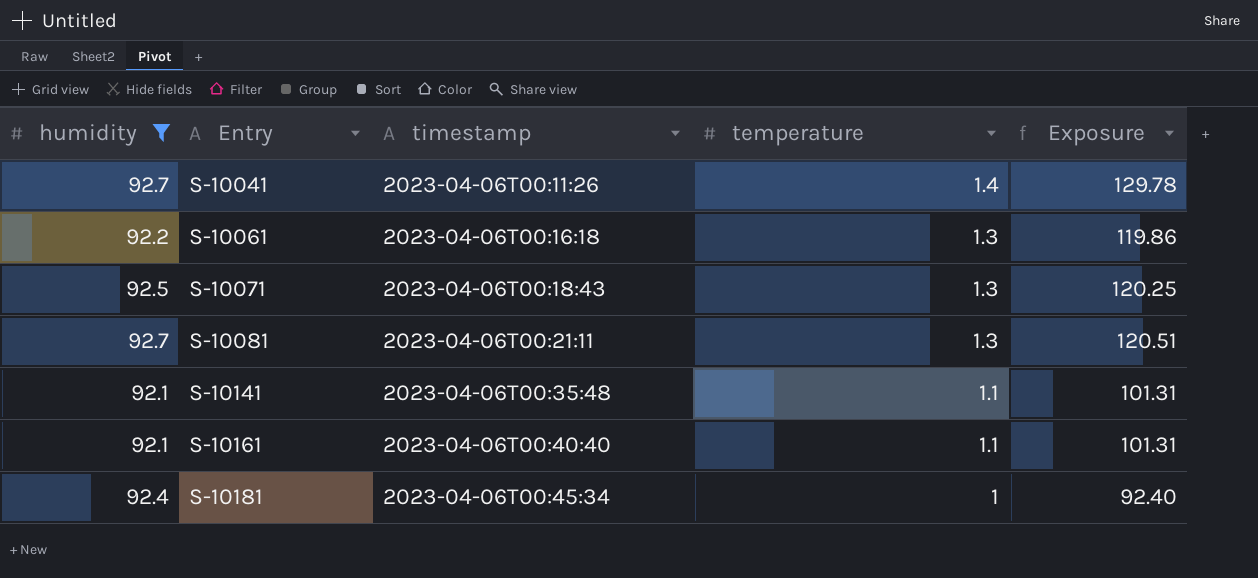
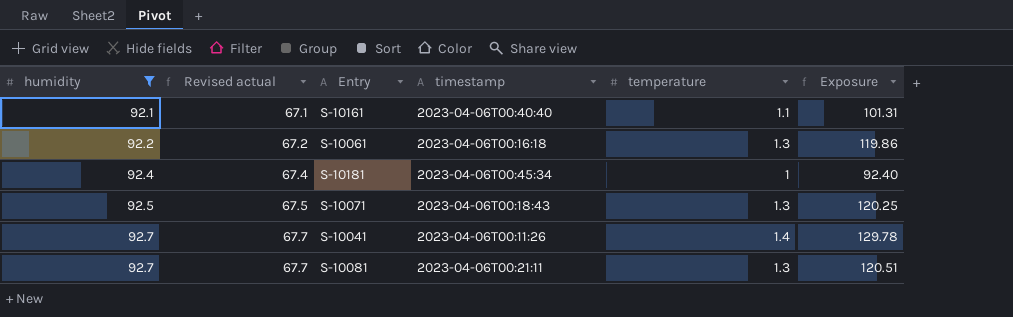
row order: Entry ascending -> humidity ascending
column Revised actual | formula: none -> [humidity] - 25
row S-10141: 92.1 | 2023-04-06T00:35:48 | 1.1 | 101.31 -> none

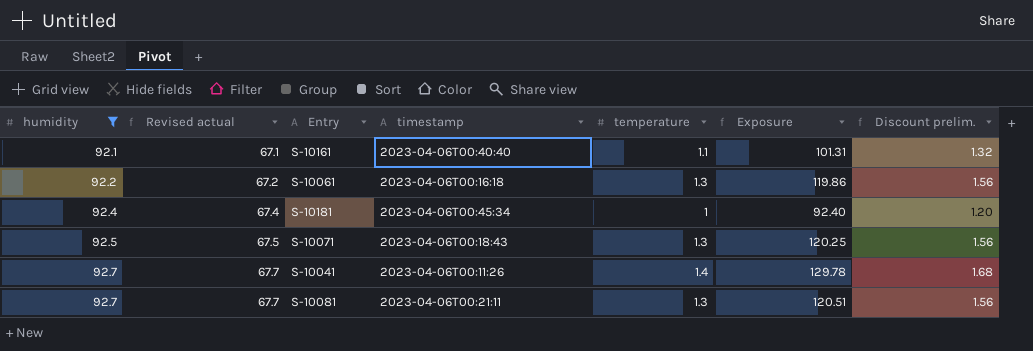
column Discount prelim. | formula: none -> [temperature] * 1.2

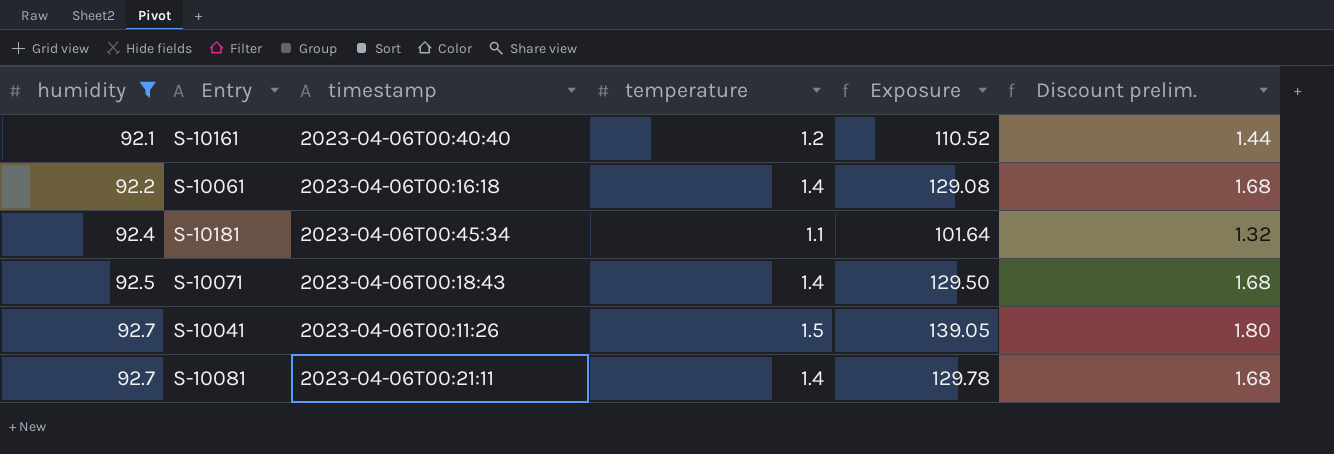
column Revised actual | formula: [humidity] - 25 -> none
S-10161 | temperature: 1.1 -> 1.2
S-10161 | Exposure: 101.31 -> 110.52
S-10161 | Discount prelim.: 1.32 -> 1.44
S-10061 | temperature: 1.3 -> 1.4
S-10061 | Exposure: 119.86 -> 129.08
S-10061 | Discount prelim.: 1.56 -> 1.68
S-10181 | temperature: 1 -> 1.1
S-10181 | Exposure: 92.40 -> 101.64
S-10181 | Discount prelim.: 1.20 -> 1.32
S-10071 | temperature: 1.3 -> 1.4
S-10071 | Exposure: 120.25 -> 129.50
S-10071 | Discount prelim.: 1.56 -> 1.68
S-10041 | temperature: 1.4 -> 1.5
S-10041 | Exposure: 129.78 -> 139.05
S-10041 | Discount prelim.: 1.68 -> 1.80
S-10081 | temperature: 1.3 -> 1.4
S-10081 | Exposure: 120.51 -> 129.78
S-10081 | Discount prelim.: 1.56 -> 1.68

